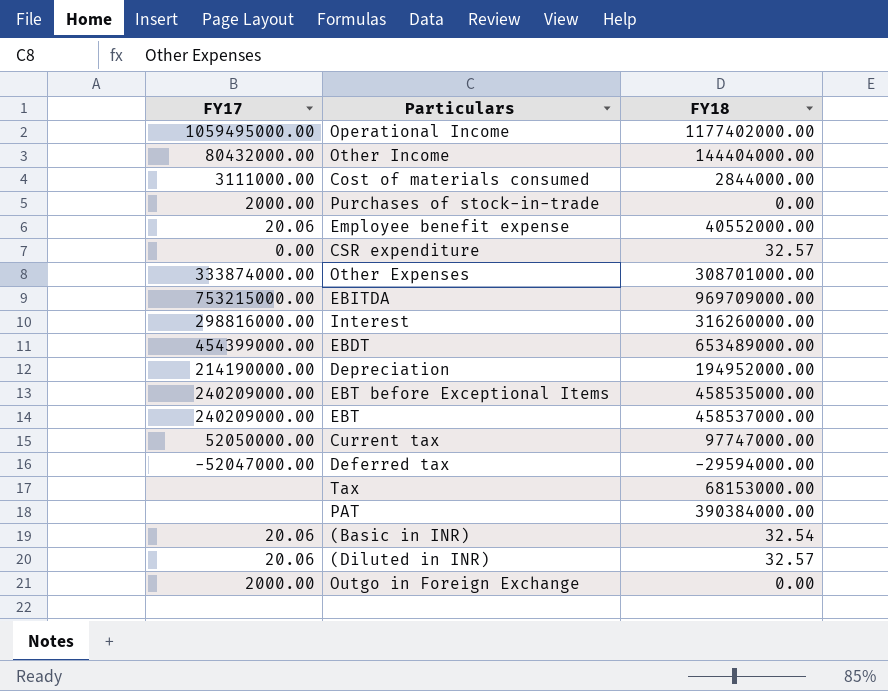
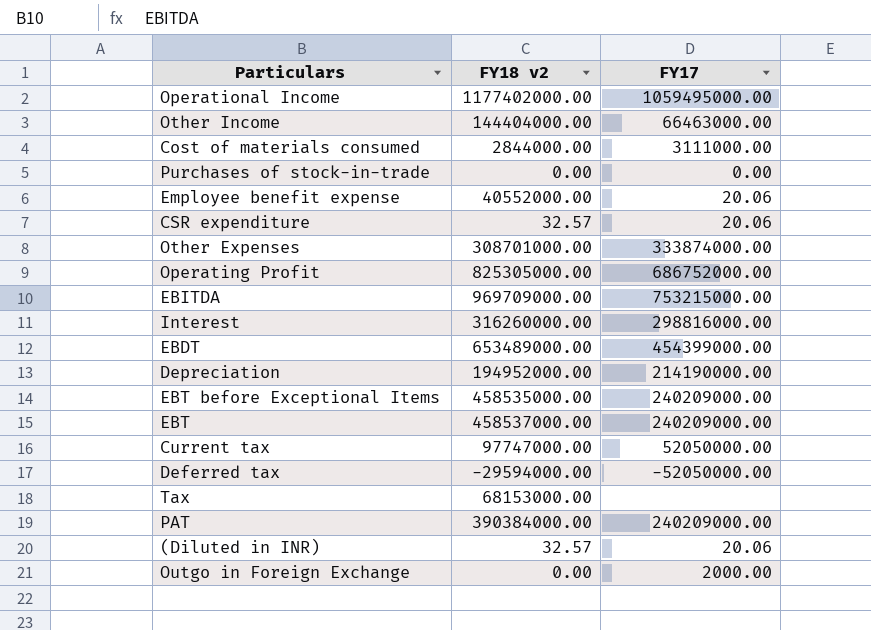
column name: FY18 -> FY18 v2
column FY17 | position: 1 -> 3
row (Basic in INR): 20.06 | 32.54 -> none
Other Income | FY17: 80432000.00 -> 66463000.00
Purchases of stock-in-trade | FY17: 2000.00 -> 0.00
CSR expenditure | FY17: 0.00 -> 20.06
row Operating Profit: none -> 825305000.00 | 686752000.00
Deferred tax | FY17: -52047000.00 -> -52050000.00
PAT | FY17: none -> 240209000.00

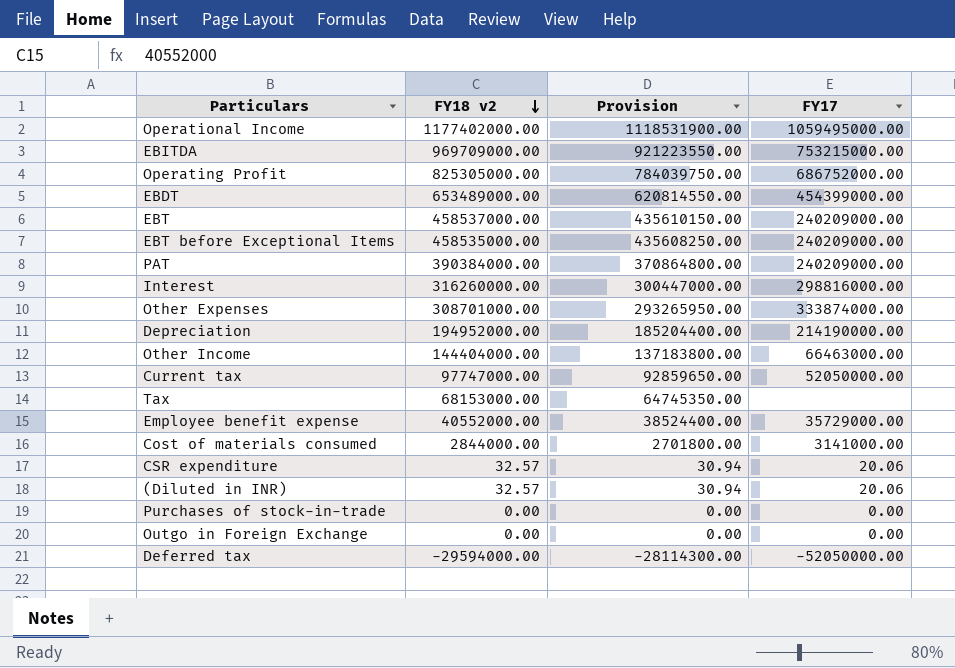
row order: none -> FY18 v2 descending
column Provision | formula: none -> [FY18 v2] * 0.95
Employee benefit expense | FY17: 20.06 -> 35729000.00
Cost of materials consumed | FY17: 3111000.00 -> 3141000.00
Outgo in Foreign Exchange | FY17: 2000.00 -> 0.00

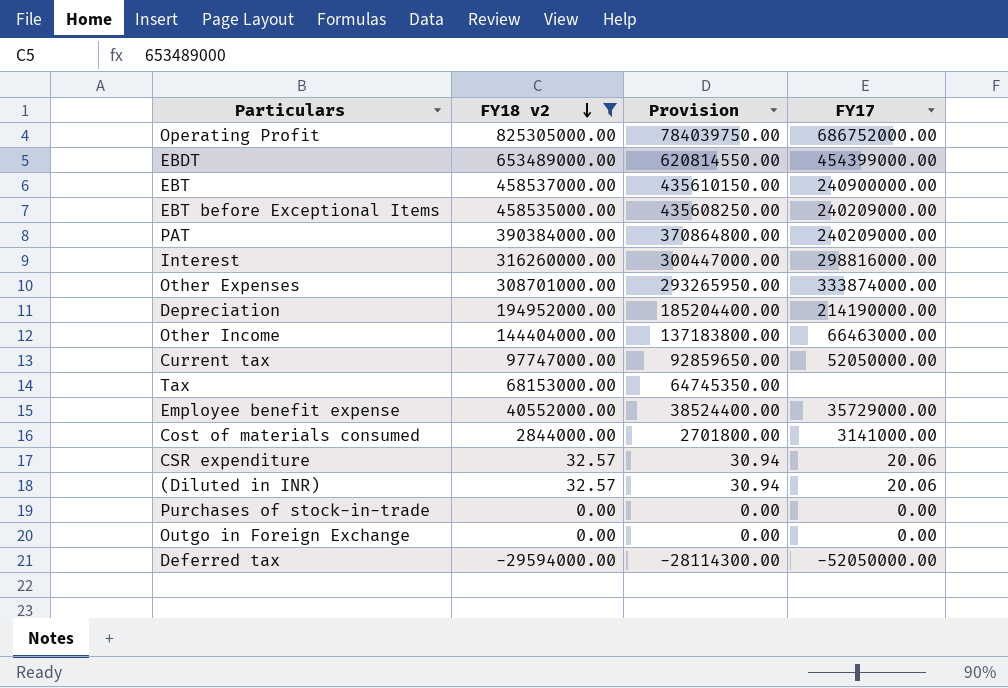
filter: none -> FY18 v2 <= 825305000.00
EBT | FY17: 240209000.00 -> 240900000.00

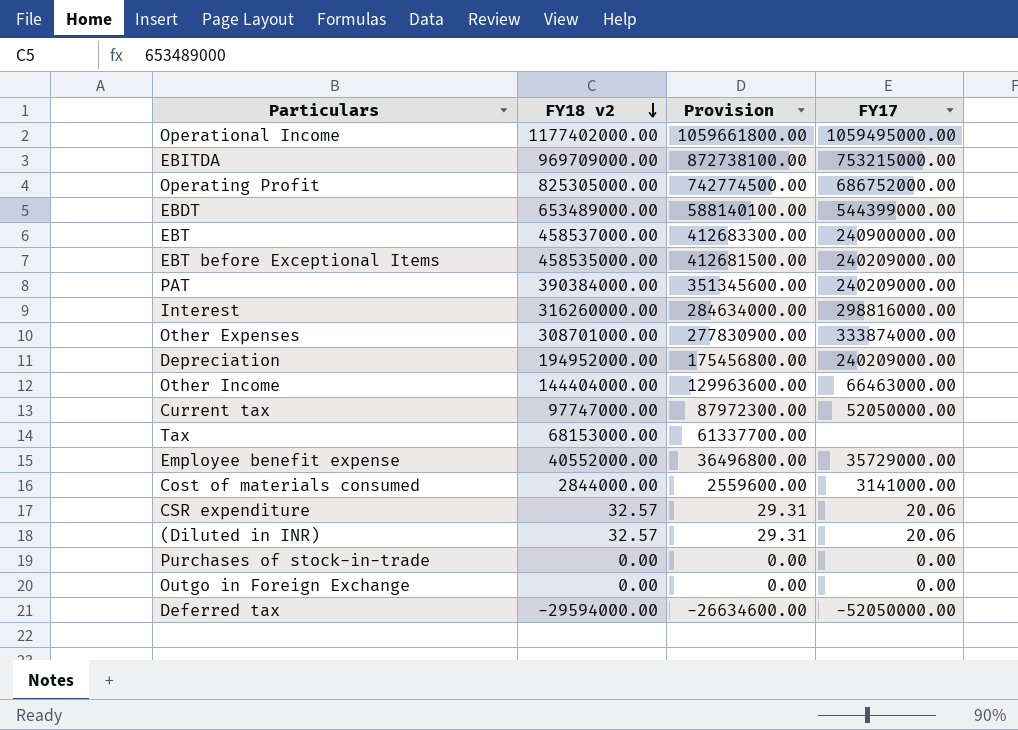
filter: FY18 v2 <= 825305000.00 -> none
column Provision | formula: [FY18 v2] * 0.95 -> [FY18 v2] * 0.9
EBDT | FY17: 454399000.00 -> 544399000.00
Depreciation | FY17: 214190000.00 -> 240209000.00

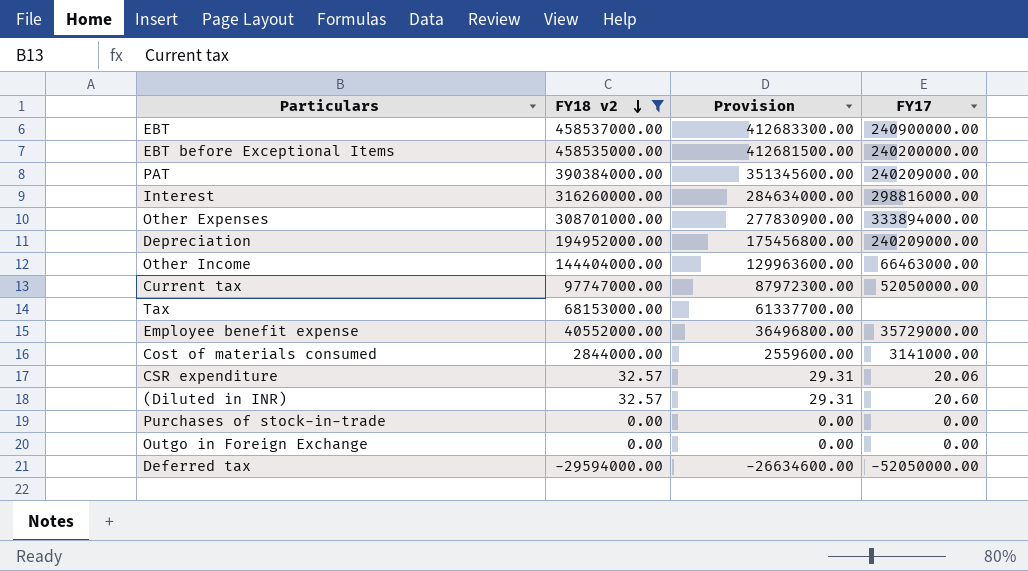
filter: none -> FY18 v2 <= 458537000.00
EBT before Exceptional Items | FY17: 240209000.00 -> 240200000.00
Other Expenses | FY17: 333874000.00 -> 333894000.00
(Diluted in INR) | FY17: 20.06 -> 20.60

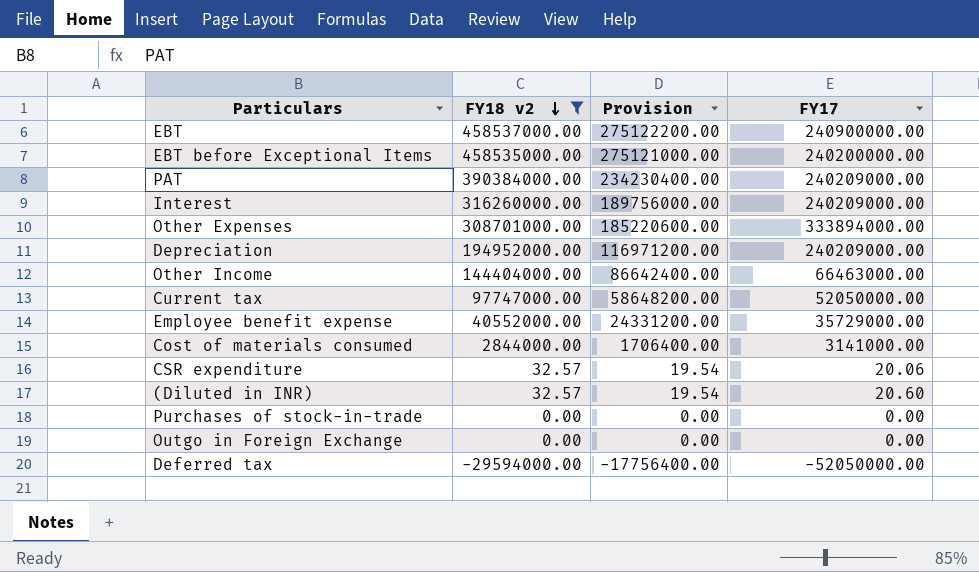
column Provision | formula: [FY18 v2] * 0.9 -> [FY18 v2] * 0.6
row Tax: 68153000.00 | 61337700.00 | none -> none
Interest | FY17: 298816000.00 -> 240209000.00

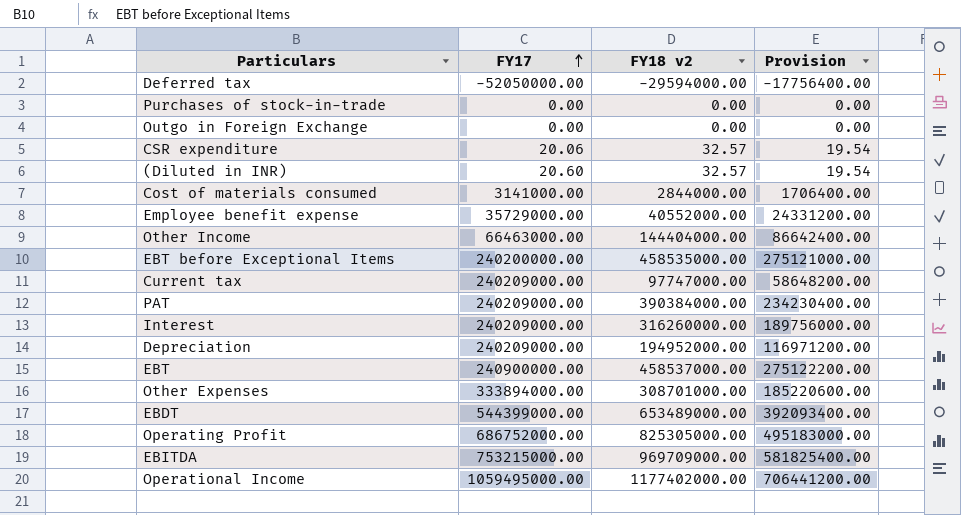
filter: FY18 v2 <= 458537000.00 -> none
row order: FY18 v2 descending -> FY17 ascending
column FY17 | position: 4 -> 2
Current tax | FY17: 52050000.00 -> 240209000.00

